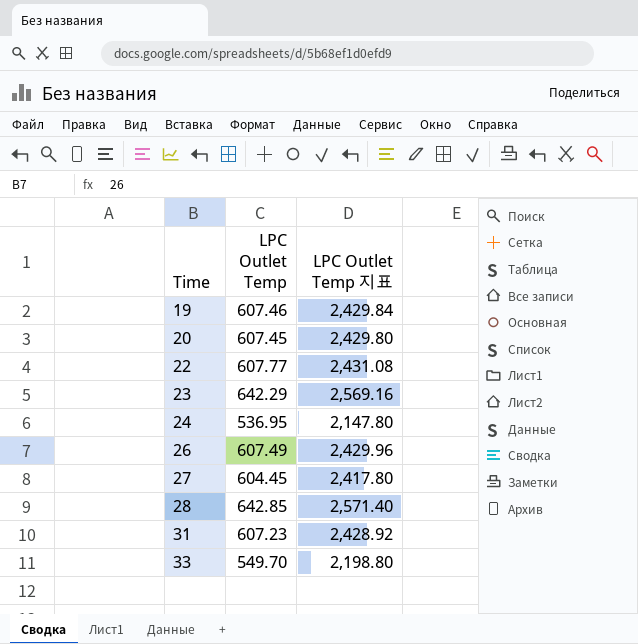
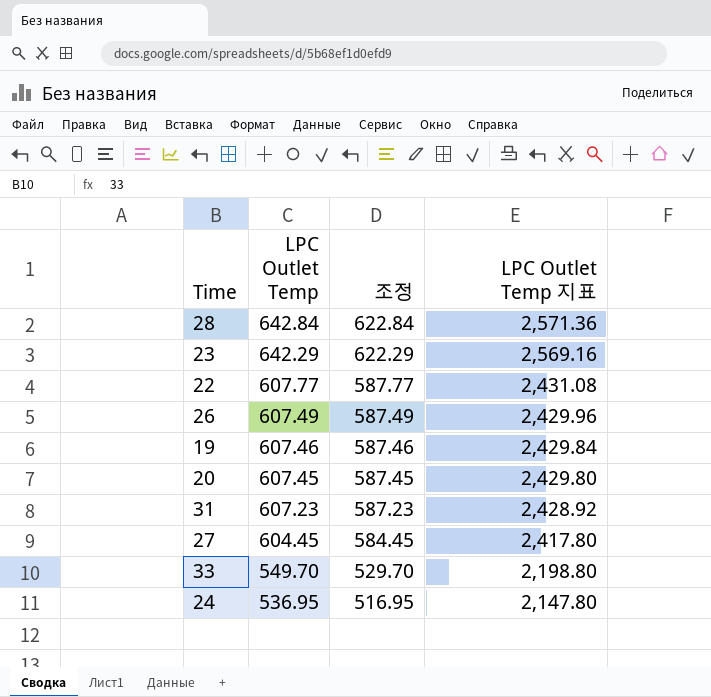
row order: Time ascending -> LPC Outlet Temp descending
column 조정 | formula: none -> [LPC Outlet Temp] - 20
28 | LPC Outlet Temp: 642.85 -> 642.84
28 | LPC Outlet Temp 지표: 2,571.40 -> 2,571.36

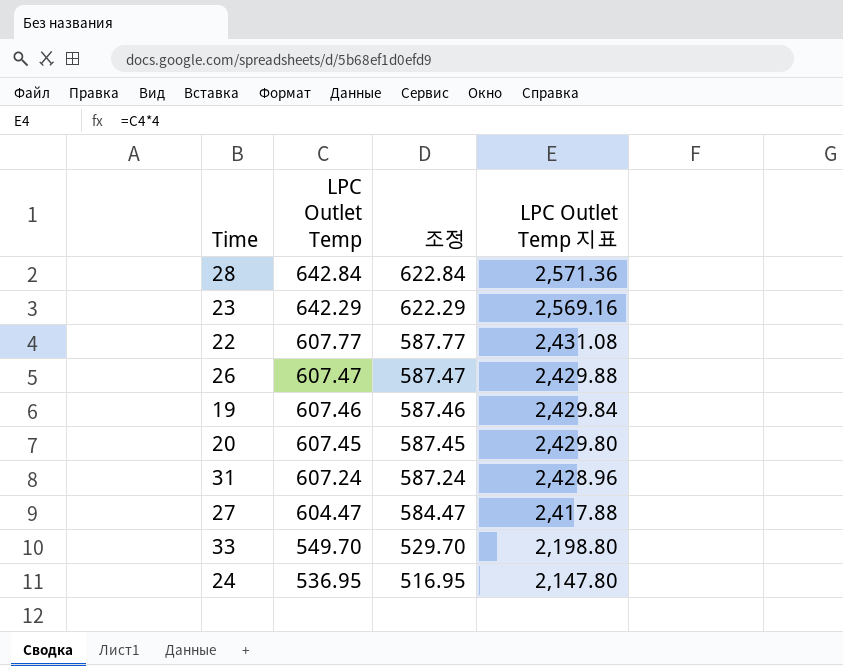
26 | LPC Outlet Temp: 607.49 -> 607.47
26 | 조정: 587.49 -> 587.47
26 | LPC Outlet Temp 지표: 2,429.96 -> 2,429.88
31 | LPC Outlet Temp: 607.23 -> 607.24
31 | 조정: 587.23 -> 587.24
31 | LPC Outlet Temp 지표: 2,428.92 -> 2,428.96
27 | LPC Outlet Temp: 604.45 -> 604.47
27 | 조정: 584.45 -> 584.47
27 | LPC Outlet Temp 지표: 2,417.80 -> 2,417.88

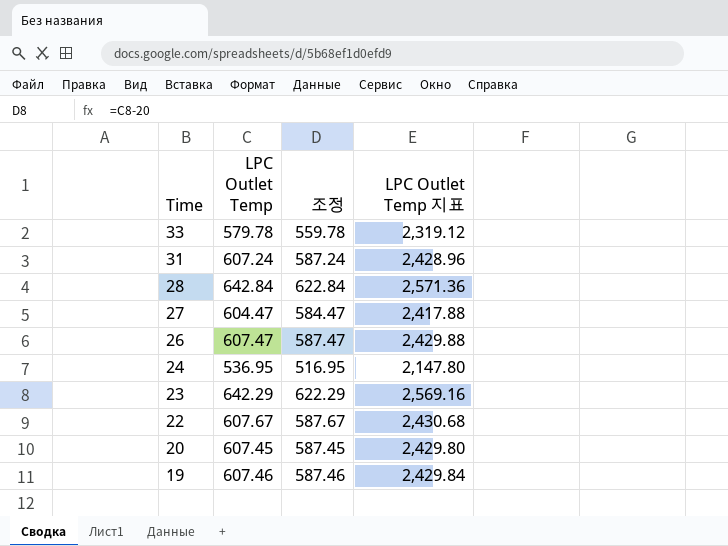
row order: LPC Outlet Temp descending -> Time descending
33 | LPC Outlet Temp: 549.70 -> 579.78
33 | 조정: 529.70 -> 559.78
33 | LPC Outlet Temp 지표: 2,198.80 -> 2,319.12
22 | LPC Outlet Temp: 607.77 -> 607.67
22 | 조정: 587.77 -> 587.67
22 | LPC Outlet Temp 지표: 2,431.08 -> 2,430.68

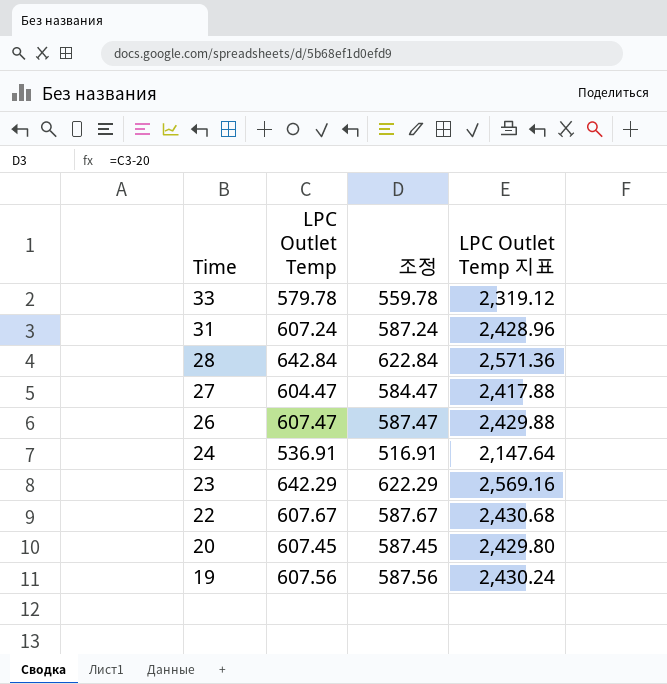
24 | LPC Outlet Temp: 536.95 -> 536.91
24 | 조정: 516.95 -> 516.91
24 | LPC Outlet Temp 지표: 2,147.80 -> 2,147.64
19 | LPC Outlet Temp: 607.46 -> 607.56
19 | 조정: 587.46 -> 587.56
19 | LPC Outlet Temp 지표: 2,429.84 -> 2,430.24

